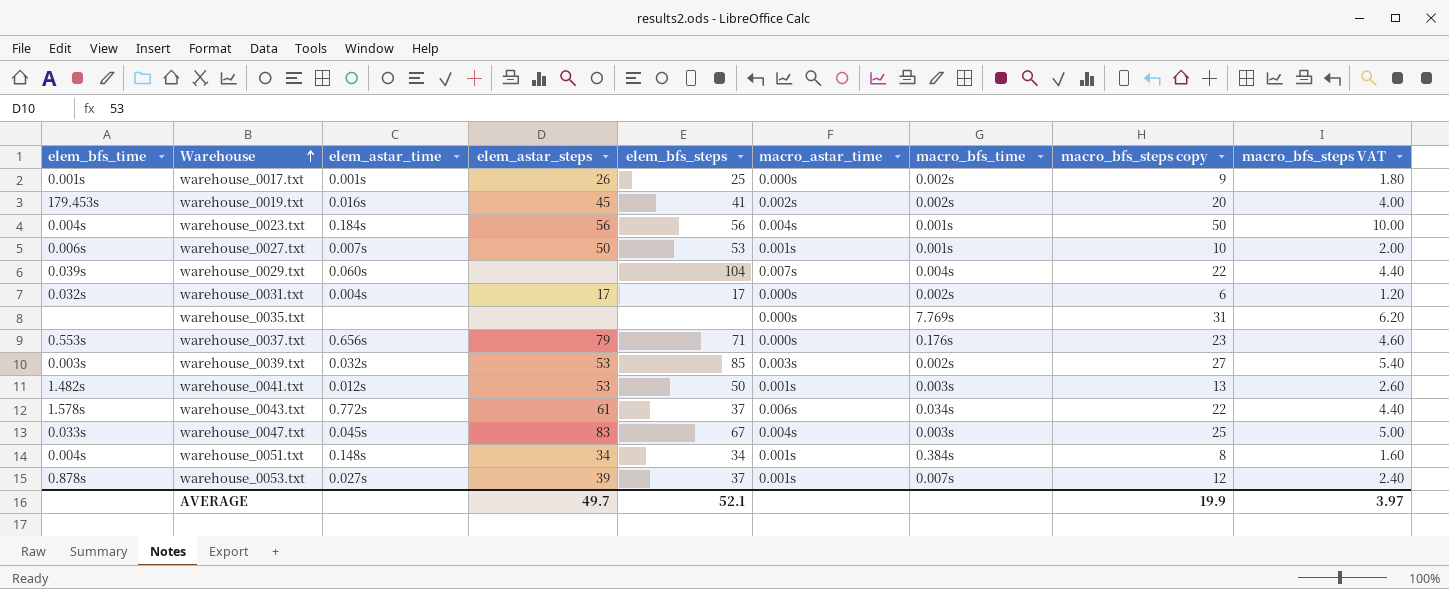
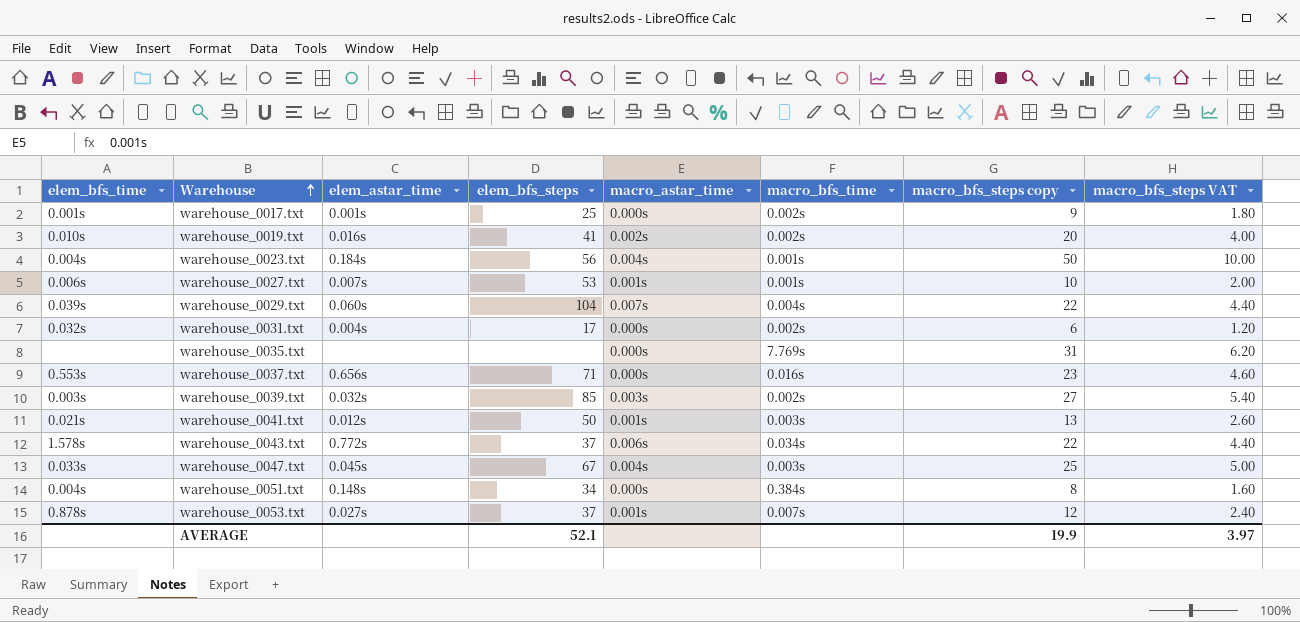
column elem_astar_steps | position: 4 -> none
warehouse_0019.txt | elem_bfs_time: 179.453s -> 0.010s
warehouse_0037.txt | macro_bfs_time: 0.176s -> 0.016s
warehouse_0041.txt | elem_bfs_time: 1.482s -> 0.021s
warehouse_0051.txt | macro_astar_time: 0.001s -> 0.000s

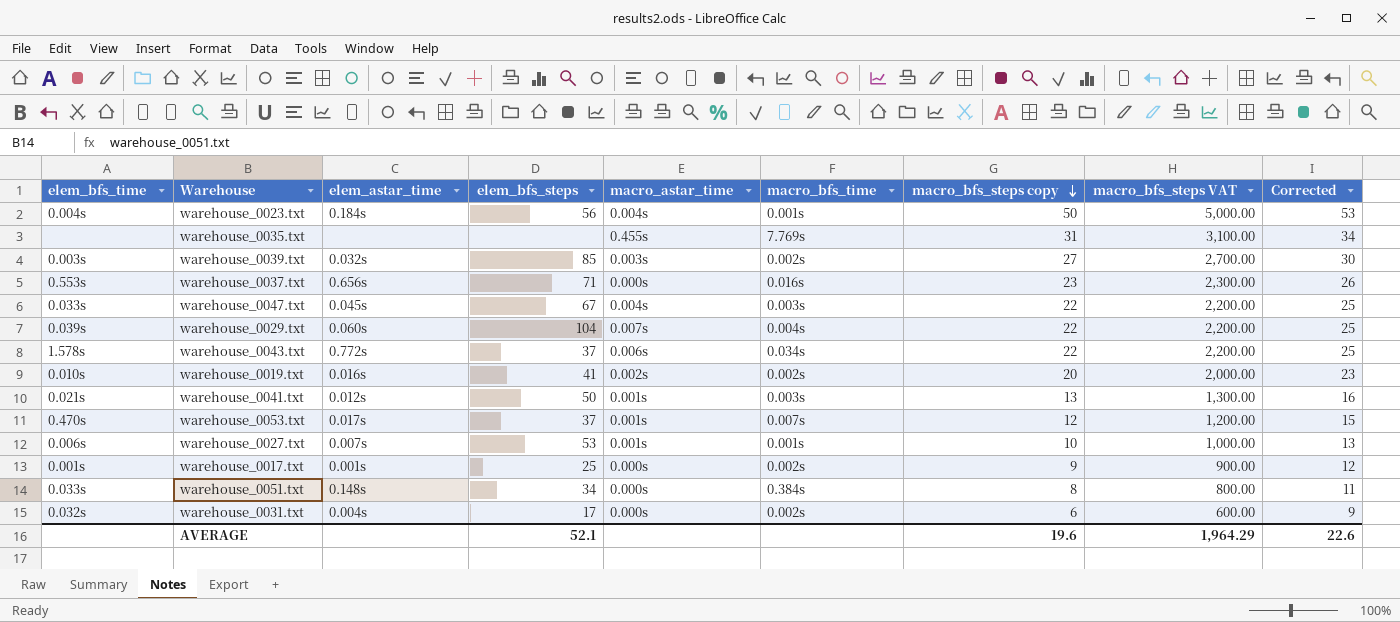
row order: Warehouse ascending -> macro_bfs_steps copy descending
column macro_bfs_steps VAT | formula: [macro_bfs_steps copy] * 0.2 -> [macro_bfs_steps copy] * 100
column Corrected | formula: none -> [macro_bfs_steps copy] + 3
warehouse_0035.txt | macro_astar_time: 0.000s -> 0.455s
warehouse_0047.txt | macro_bfs_steps copy: 25 -> 22
warehouse_0053.txt | elem_bfs_time: 0.878s -> 0.470s
warehouse_0053.txt | elem_astar_time: 0.027s -> 0.017s
warehouse_0051.txt | elem_bfs_time: 0.004s -> 0.033s
AVERAGE | macro_bfs_steps copy: 19.9 -> 19.6
AVERAGE | macro_bfs_steps VAT: 3.97 -> 1,964.29

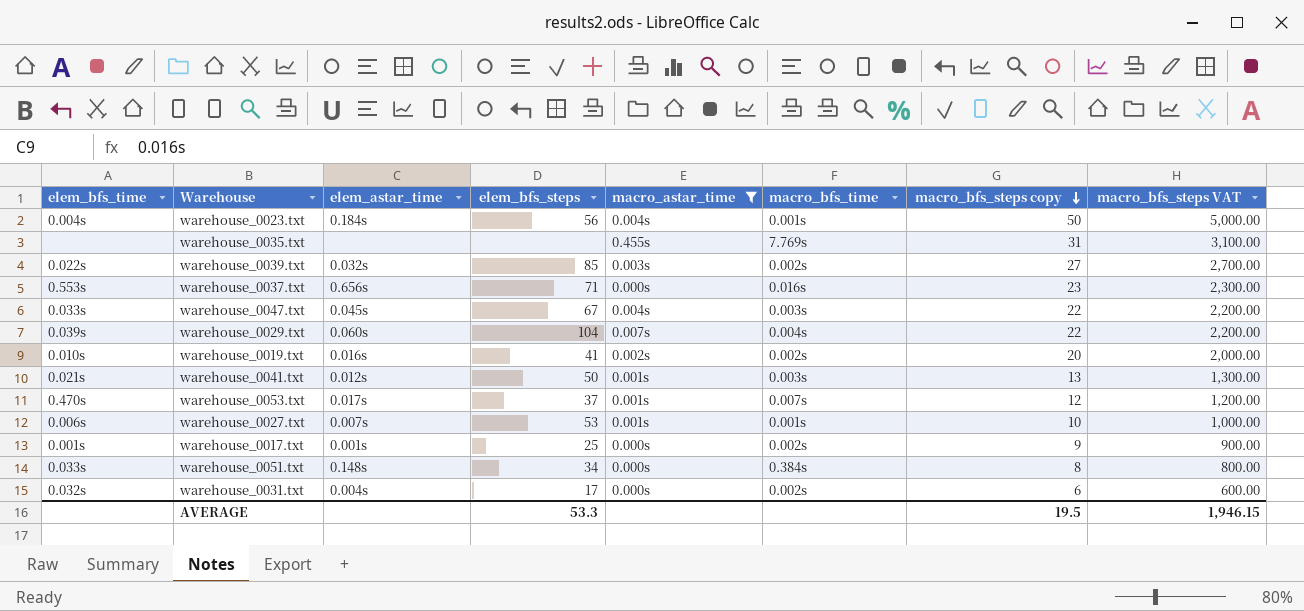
filter: none -> macro_astar_time != 0.006s
column Corrected | formula: [macro_bfs_steps copy] + 3 -> none
warehouse_0039.txt | elem_bfs_time: 0.003s -> 0.022s
AVERAGE | elem_bfs_steps: 52.1 -> 53.3
AVERAGE | macro_bfs_steps copy: 19.6 -> 19.5
AVERAGE | macro_bfs_steps VAT: 1,964.29 -> 1,946.15

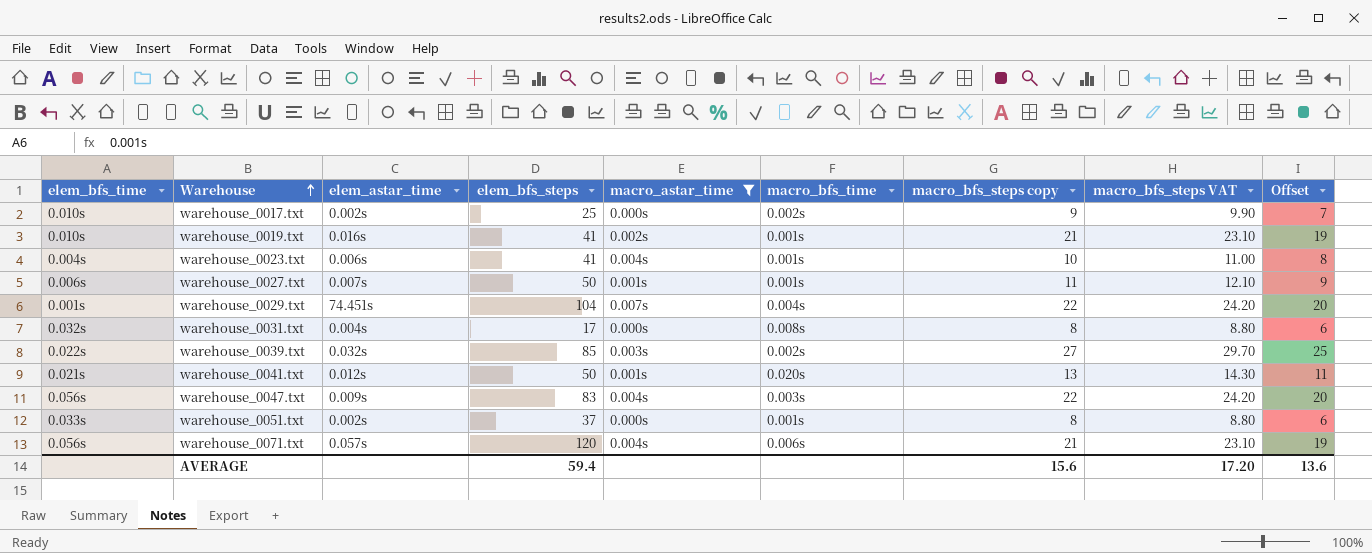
row order: macro_bfs_steps copy descending -> Warehouse ascending
column macro_bfs_steps VAT | formula: [macro_bfs_steps copy] * 100 -> [macro_bfs_steps copy] * 1.1
column Offset | formula: none -> [macro_bfs_steps copy] - 2
row warehouse_0035.txt: none | none | none | 0.455s | 7.769s | 31 | 3,100.00 -> none
row warehouse_0037.txt: 0.553s | 0.656s | 71 | 0.000s | 0.016s | 23 | 2,300.00 -> none
row warehouse_0053.txt: 0.470s | 0.017s | 37 | 0.001s | 0.007s | 12 | 1,200.00 -> none
warehouse_0017.txt | elem_bfs_time: 0.001s -> 0.010s
warehouse_0017.txt | elem_astar_time: 0.001s -> 0.002s
warehouse_0019.txt | macro_bfs_time: 0.002s -> 0.001s
warehouse_0019.txt | macro_bfs_steps copy: 20 -> 21
warehouse_0023.txt | elem_astar_time: 0.184s -> 0.006s
warehouse_0023.txt | elem_bfs_steps: 56 -> 41
warehouse_0023.txt | macro_bfs_steps copy: 50 -> 10
warehouse_0027.txt | elem_bfs_steps: 53 -> 50
warehouse_0027.txt | macro_bfs_steps copy: 10 -> 11
warehouse_0029.txt | elem_bfs_time: 0.039s -> 0.001s
warehouse_0029.txt | elem_astar_time: 0.060s -> 74.451s
warehouse_0031.txt | macro_bfs_time: 0.002s -> 0.008s
warehouse_0031.txt | macro_bfs_steps copy: 6 -> 8
warehouse_0041.txt | macro_bfs_time: 0.003s -> 0.020s
warehouse_0047.txt | elem_bfs_time: 0.033s -> 0.056s
warehouse_0047.txt | elem_astar_time: 0.045s -> 0.009s
warehouse_0047.txt | elem_bfs_steps: 67 -> 83
warehouse_0051.txt | elem_astar_time: 0.148s -> 0.002s
warehouse_0051.txt | elem_bfs_steps: 34 -> 37
warehouse_0051.txt | macro_bfs_time: 0.384s -> 0.001s
row warehouse_0071.txt: none -> 0.056s | 0.057s | 120 | 0.004s | 0.006s | 21 | 23.10 | 19
AVERAGE | elem_bfs_steps: 53.3 -> 59.4
AVERAGE | macro_bfs_steps copy: 19.5 -> 15.6
AVERAGE | macro_bfs_steps VAT: 1,946.15 -> 17.20

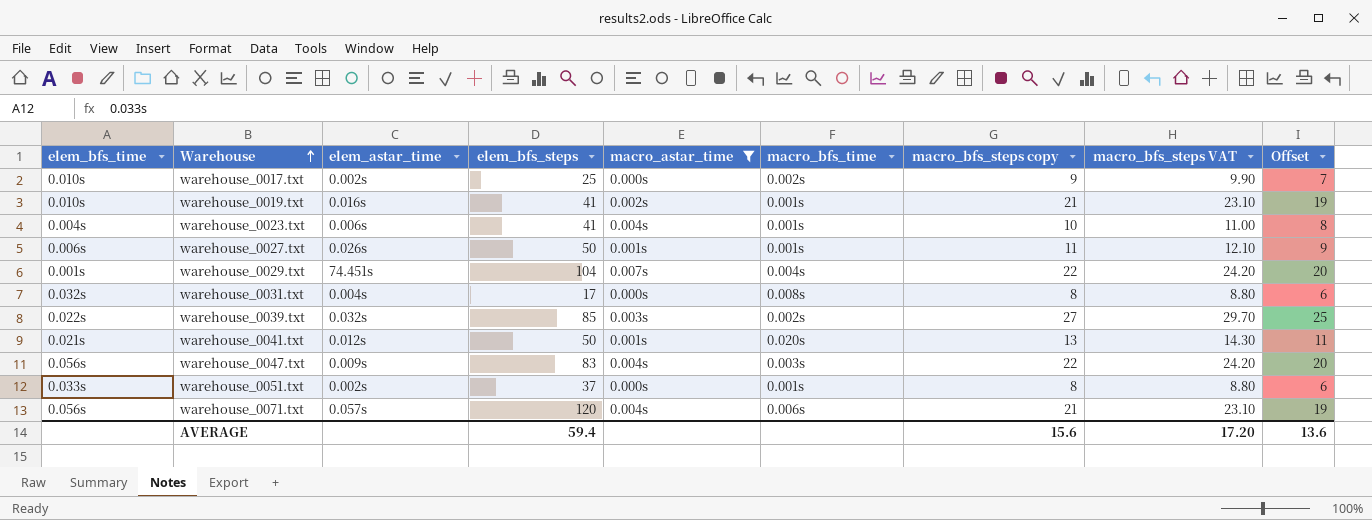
warehouse_0027.txt | elem_astar_time: 0.007s -> 0.026s

